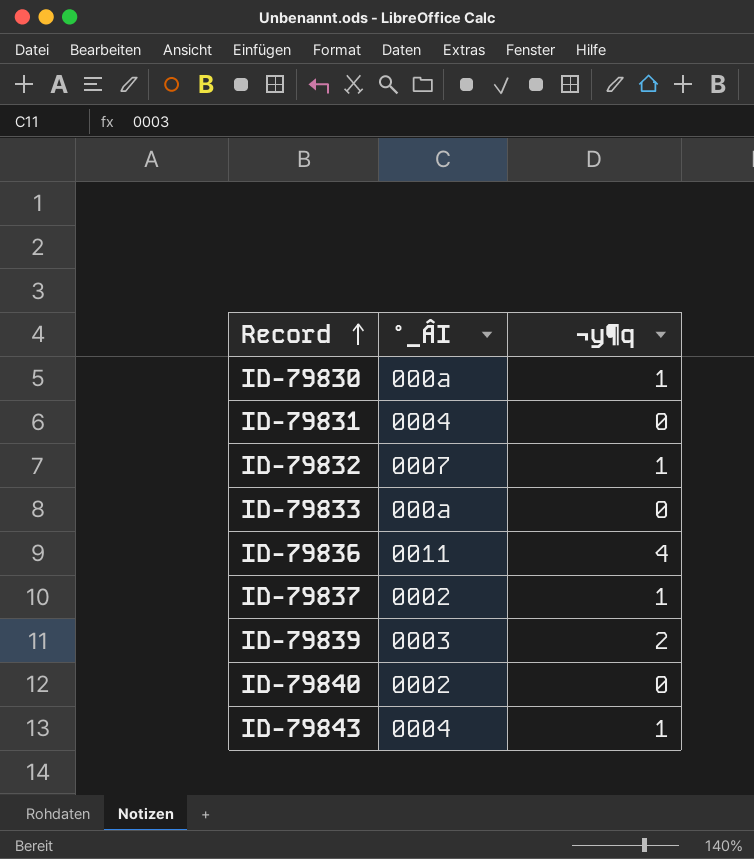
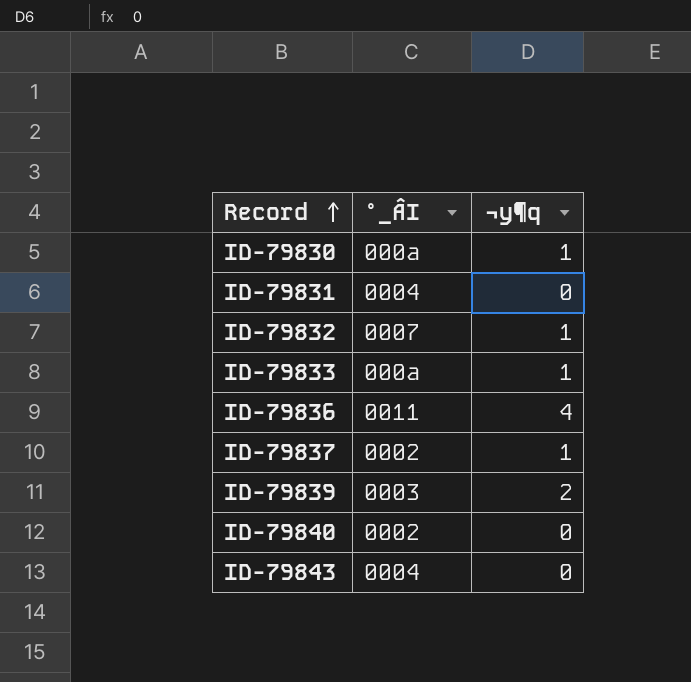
ID-79833 | ¬y¶q: 0 -> 1
ID-79843 | ¬y¶q: 1 -> 0

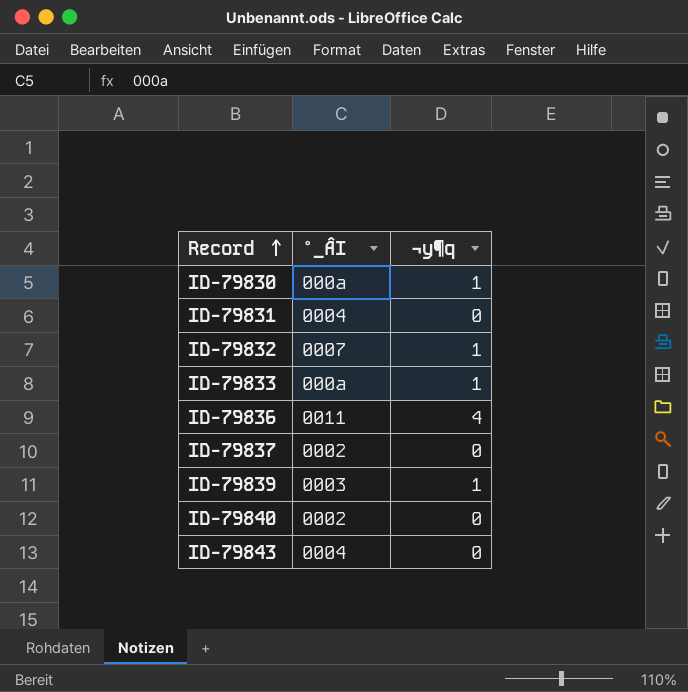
ID-79837 | ¬y¶q: 1 -> 0
ID-79839 | ¬y¶q: 2 -> 1

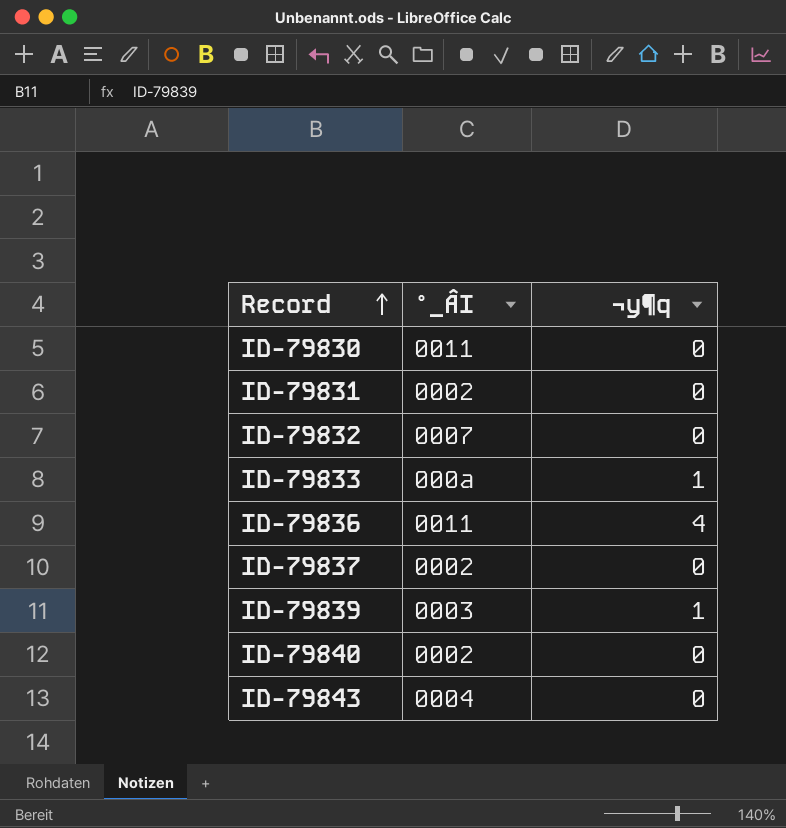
ID-79830 | °_ÂI: 000a -> 0011
ID-79830 | ¬y¶q: 1 -> 0
ID-79831 | °_ÂI: 0004 -> 0002
ID-79832 | ¬y¶q: 1 -> 0

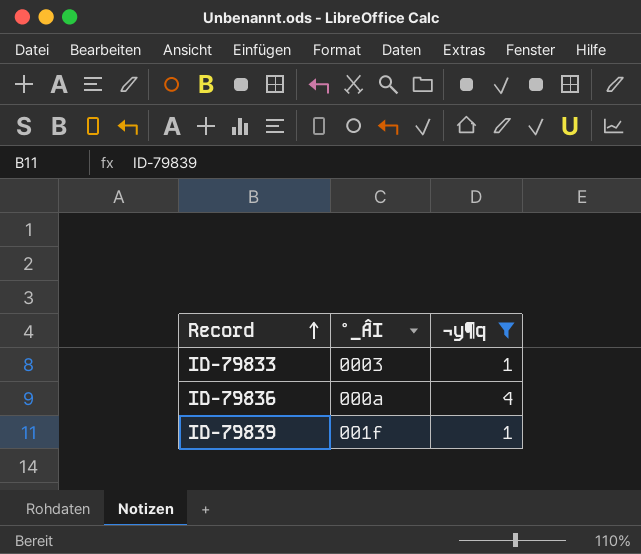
filter: none -> ¬y¶q != 0
ID-79833 | °_ÂI: 000a -> 0003
ID-79836 | °_ÂI: 0011 -> 000a
ID-79839 | °_ÂI: 0003 -> 001f

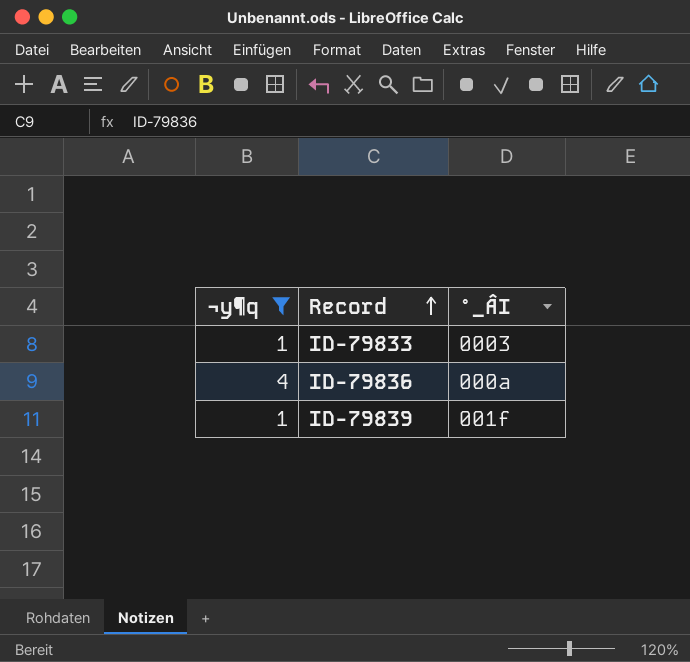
column ¬y¶q | position: 3 -> 1

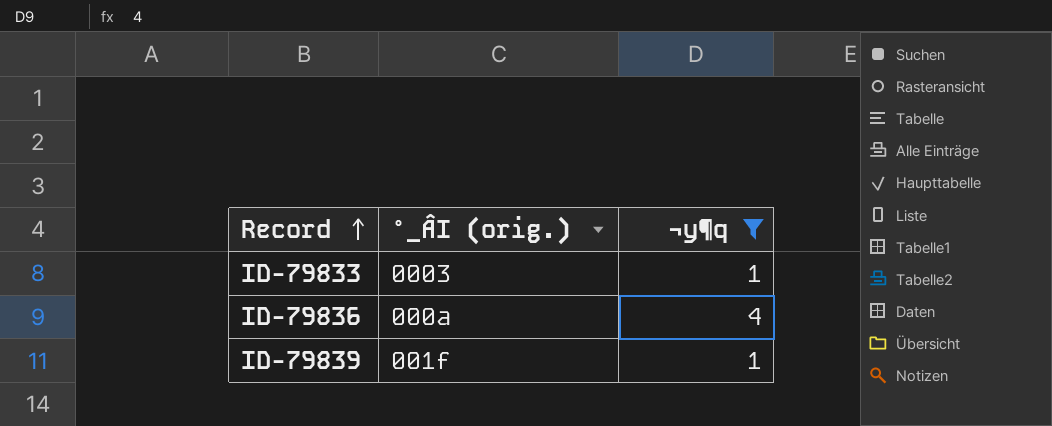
column name: °_ÂI -> °_ÂI (orig.)
column ¬y¶q | position: 1 -> 3

